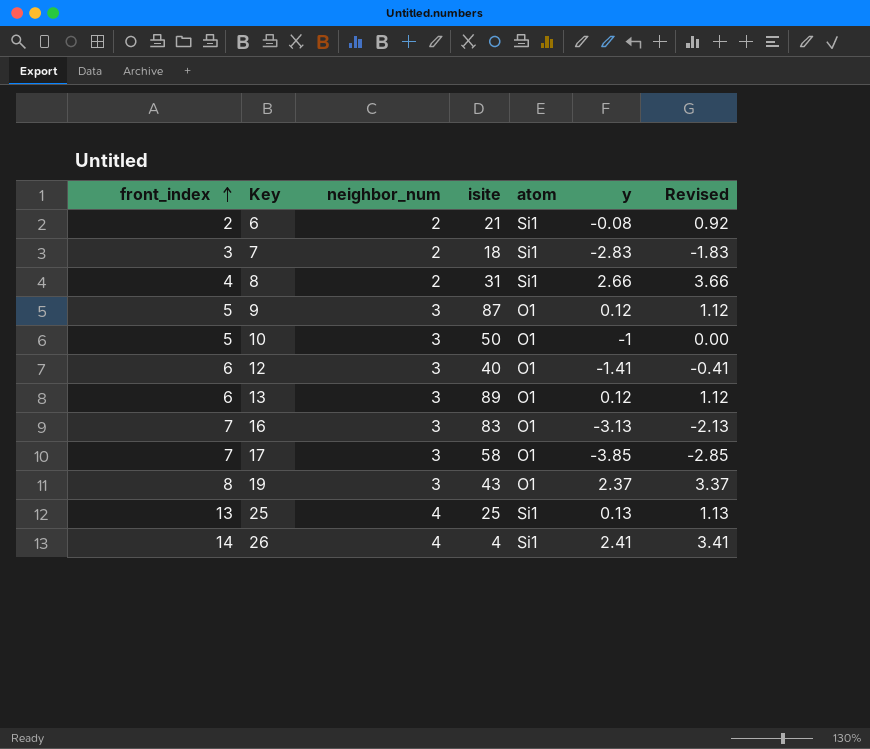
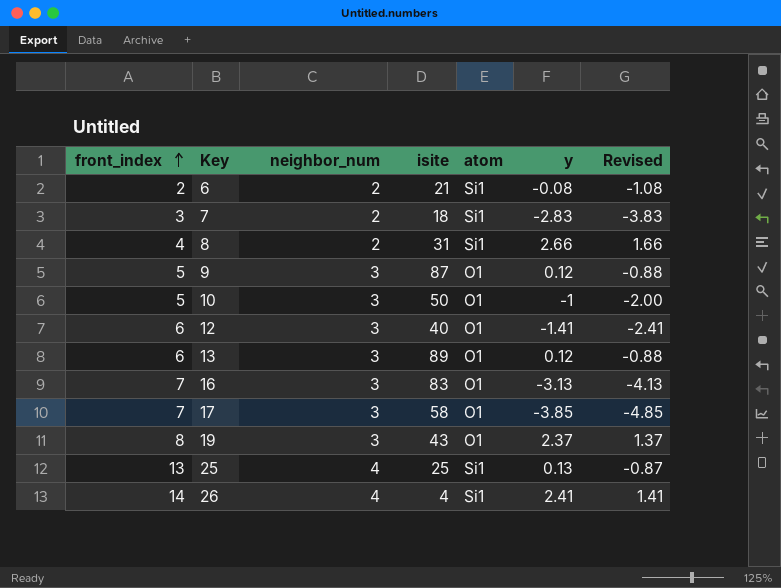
column Revised | formula: [y] + 1 -> [y] - 1

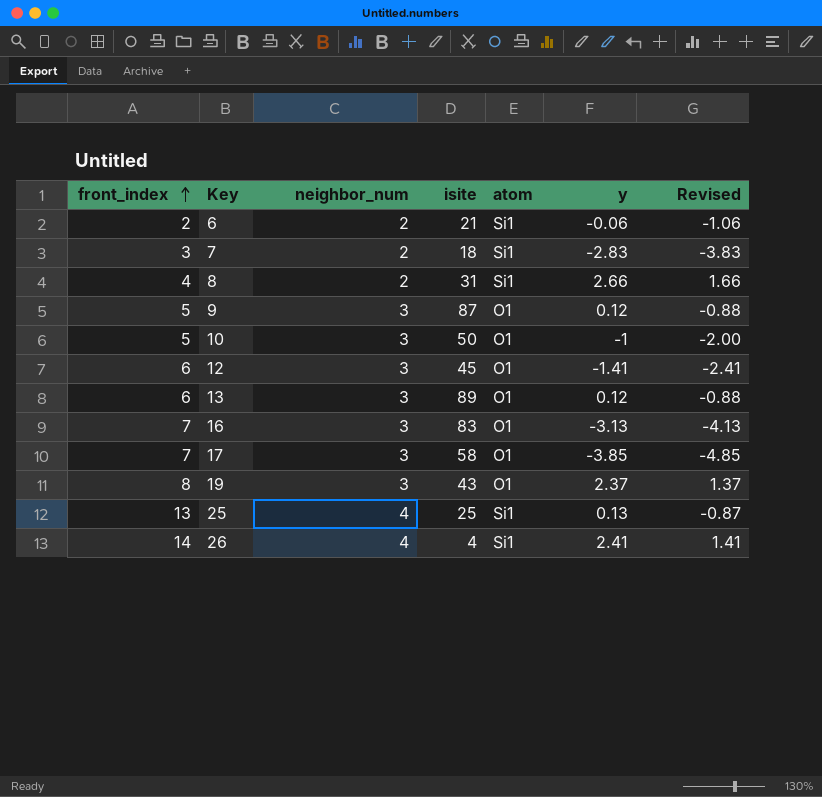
6 | y: -0.08 -> -0.06
6 | Revised: -1.08 -> -1.06
12 | isite: 40 -> 45

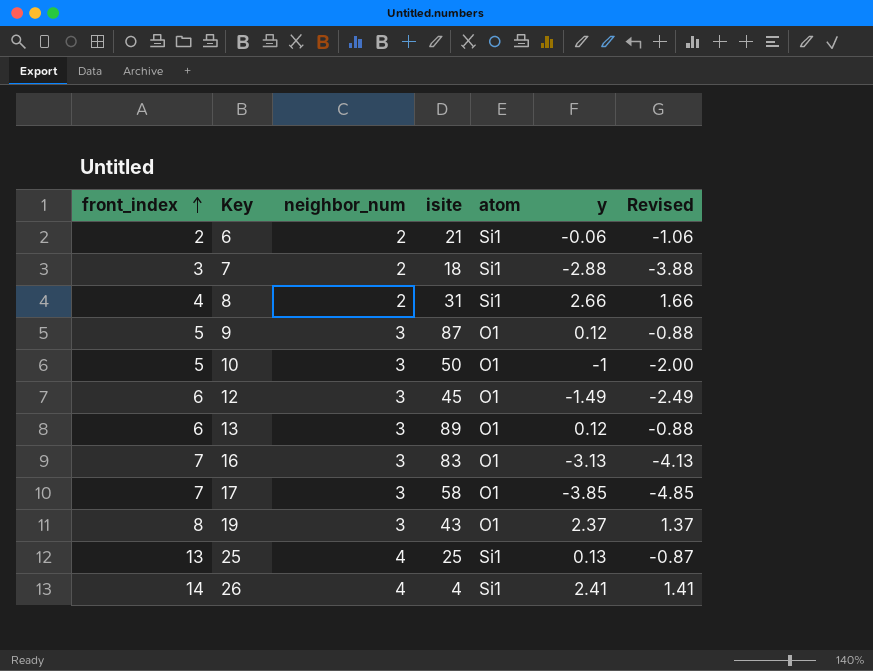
7 | y: -2.83 -> -2.88
7 | Revised: -3.83 -> -3.88
12 | y: -1.41 -> -1.49
12 | Revised: -2.41 -> -2.49

